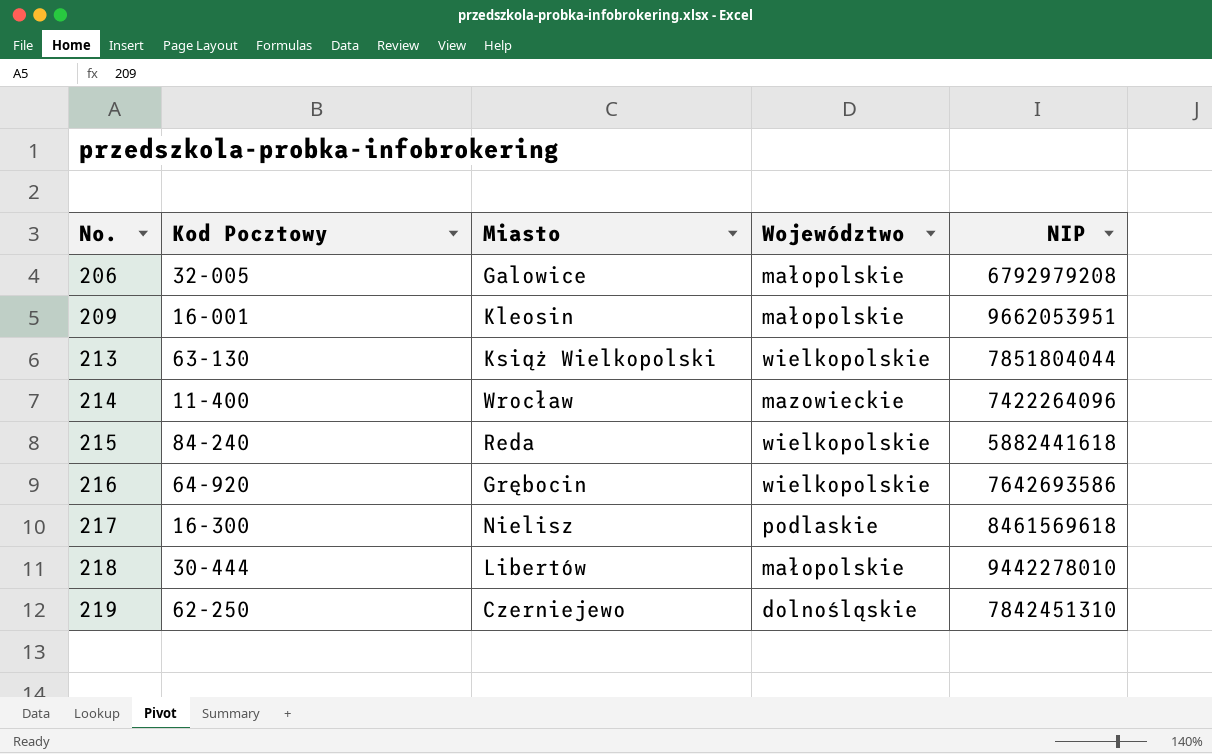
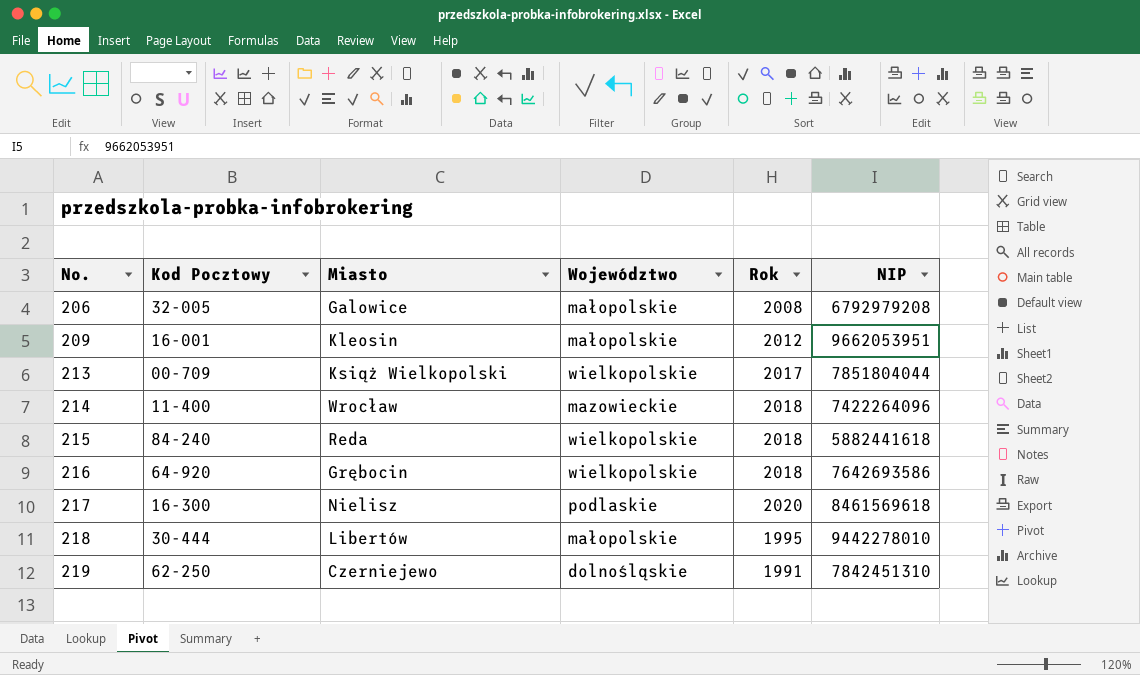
column Rok | position: none -> 5
213 | Kod Pocztowy: 63-130 -> 00-709

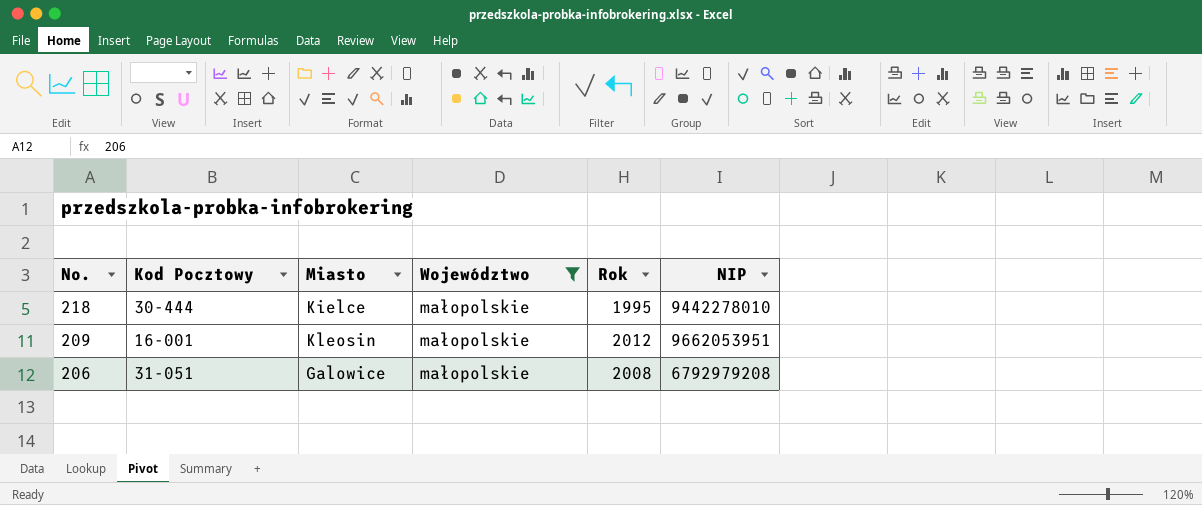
filter: none -> Województwo = małopolskie
row order: No. ascending -> No. descending
218 | Miasto: Libertów -> Kielce
206 | Kod Pocztowy: 32-005 -> 31-051

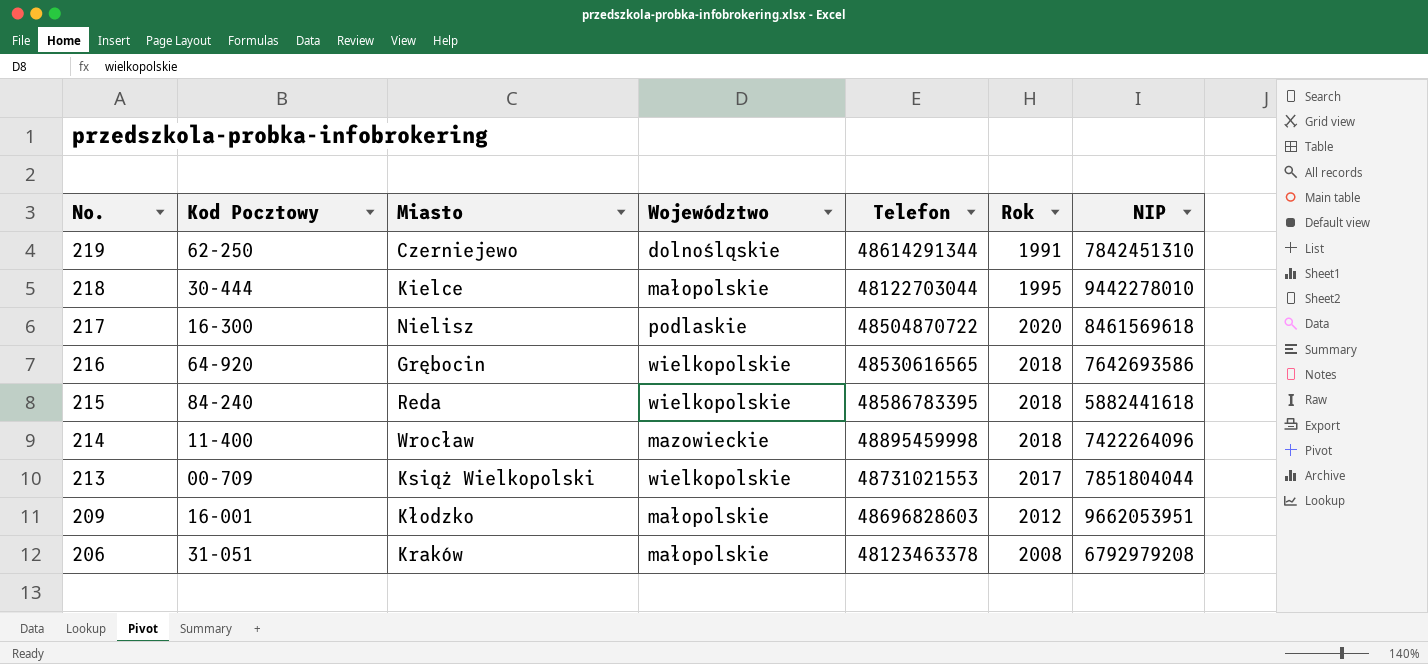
filter: Województwo = małopolskie -> none
column Telefon | position: none -> 5
209 | Miasto: Kleosin -> Kłodzko
206 | Miasto: Galowice -> Kraków

